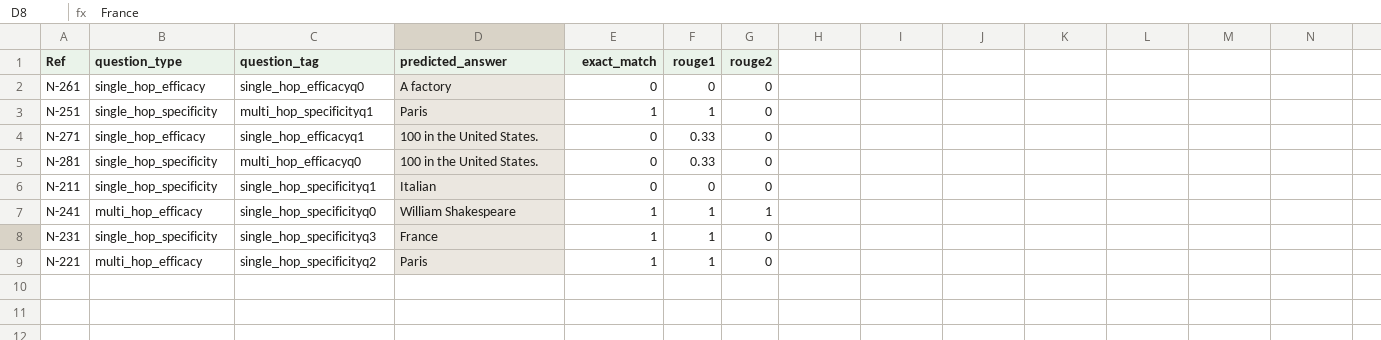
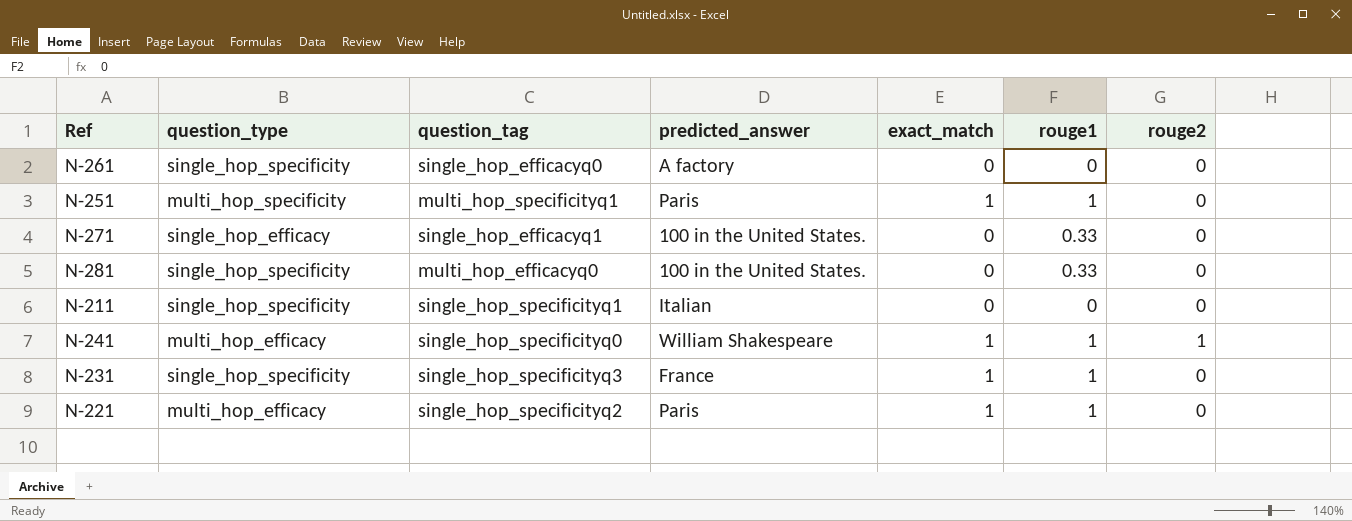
N-261 | question_type: single_hop_efficacy -> single_hop_specificity
N-251 | question_type: single_hop_specificity -> multi_hop_specificity

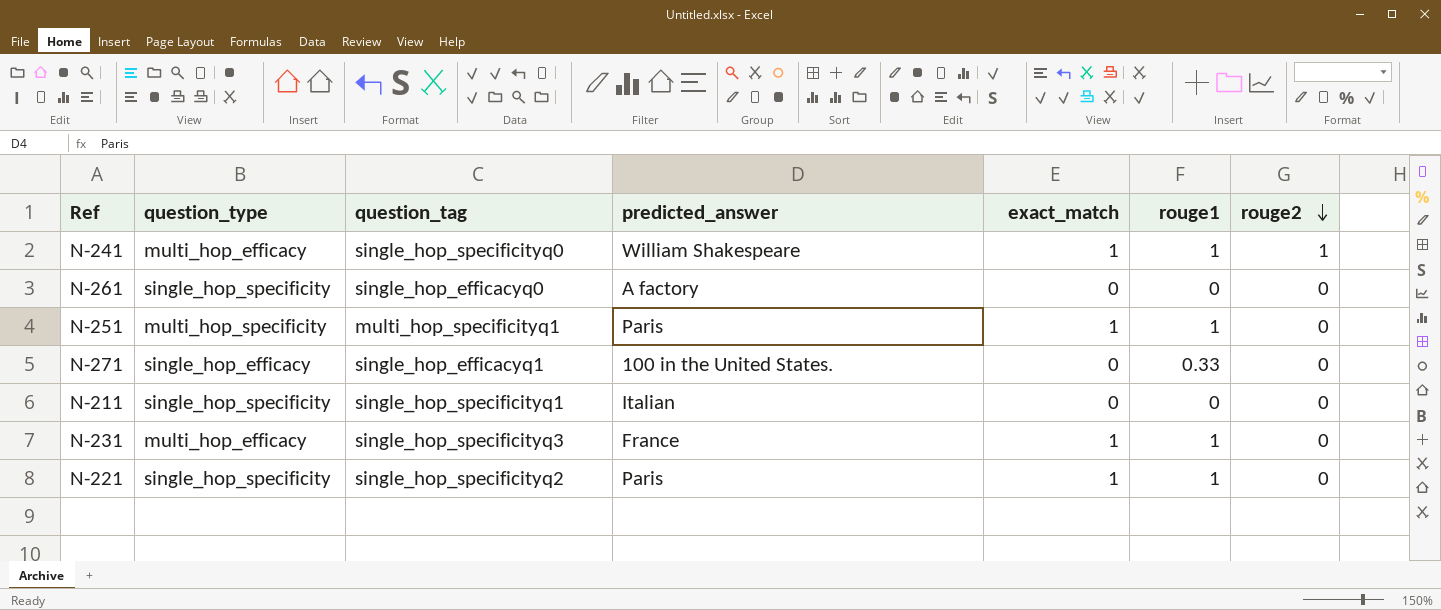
row order: none -> rouge2 descending
row N-281: single_hop_specificity | multi_hop_efficacyq0 | 100 in the United States. | 0 | 0.33 | 0 -> none
N-231 | question_type: single_hop_specificity -> multi_hop_efficacy
N-221 | question_type: multi_hop_efficacy -> single_hop_specificity

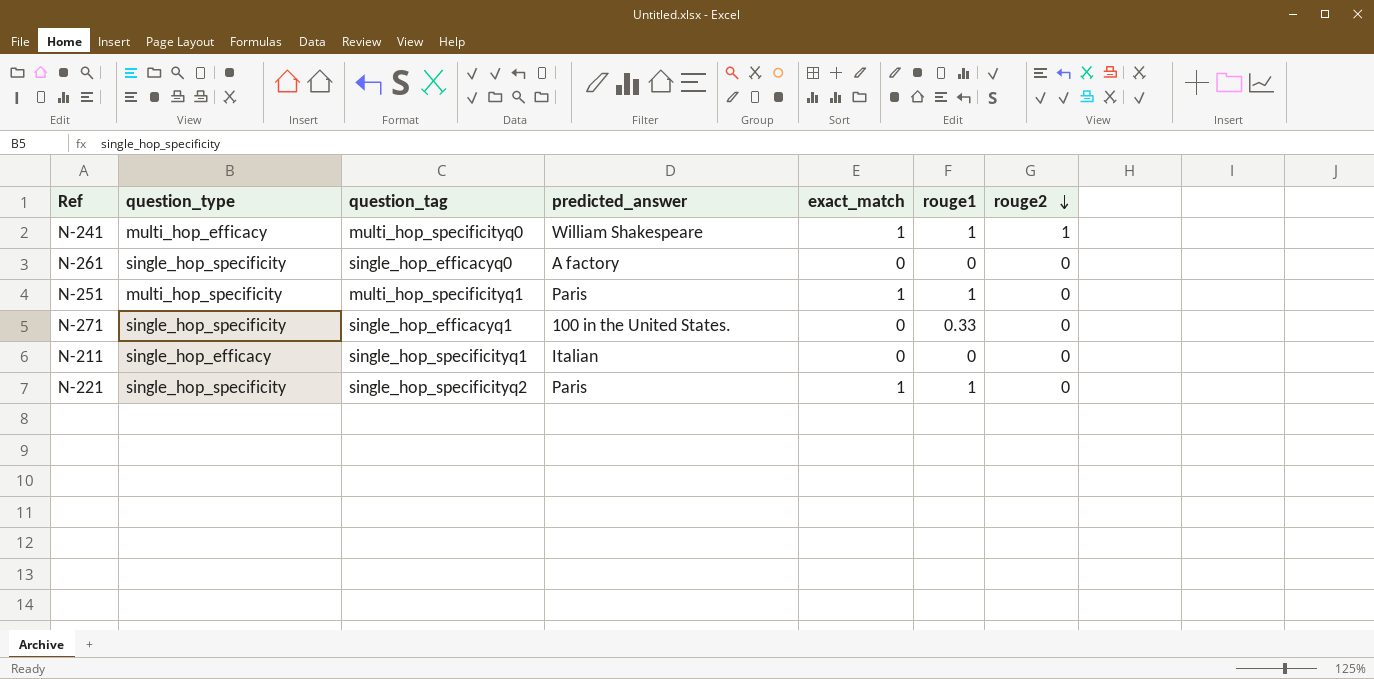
row N-231: multi_hop_efficacy | single_hop_specificityq3 | France | 1 | 1 | 0 -> none
N-241 | question_tag: single_hop_specificityq0 -> multi_hop_specificityq0
N-271 | question_type: single_hop_efficacy -> single_hop_specificity
N-211 | question_type: single_hop_specificity -> single_hop_efficacy

